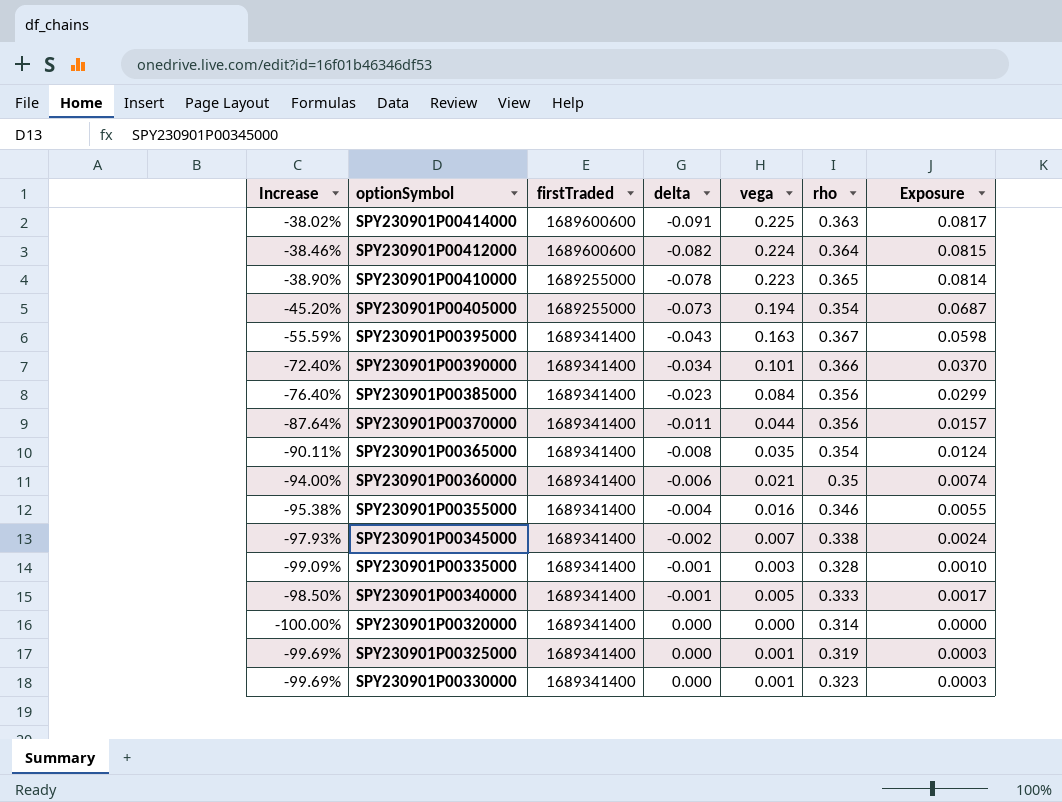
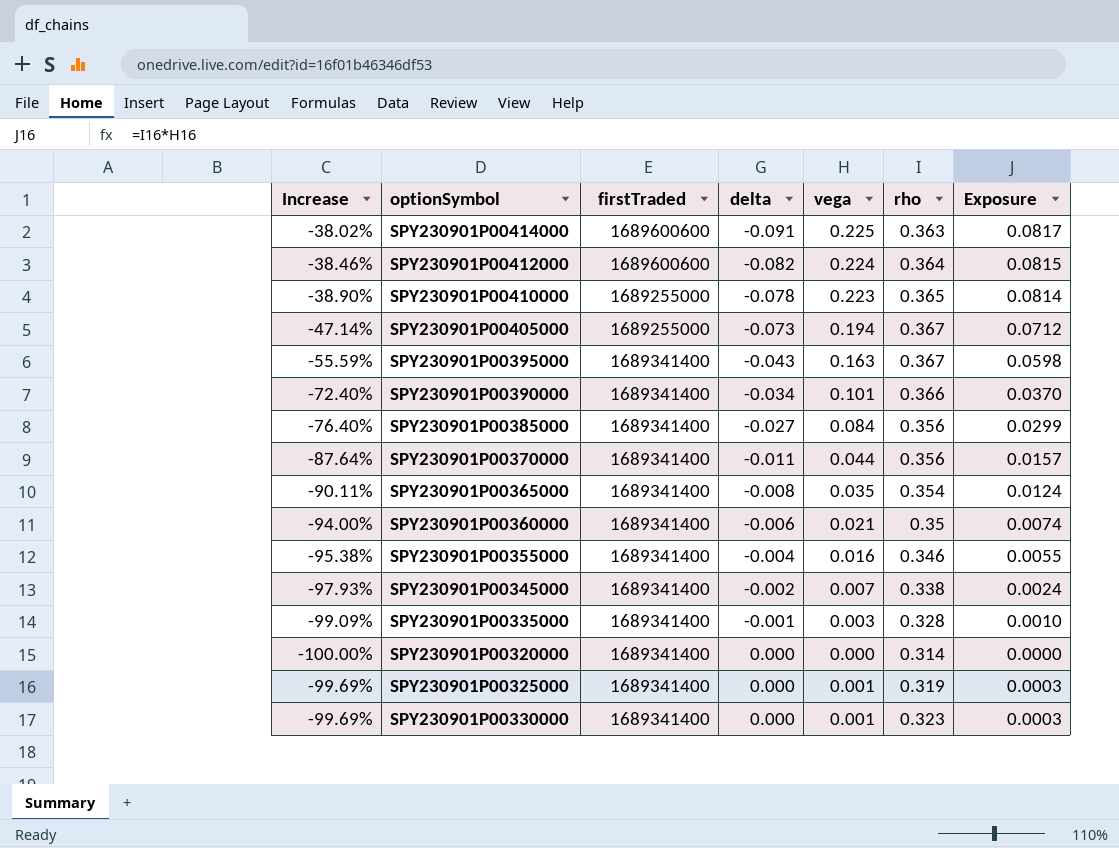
row SPY230901P00340000: -98.50% | 1689341400 | -0.001 | 0.005 | 0.333 | 0.0017 -> none
SPY230901P00405000 | Increase: -45.20% -> -47.14%
SPY230901P00405000 | rho: 0.354 -> 0.367
SPY230901P00405000 | Exposure: 0.0687 -> 0.0712
SPY230901P00385000 | delta: -0.023 -> -0.027

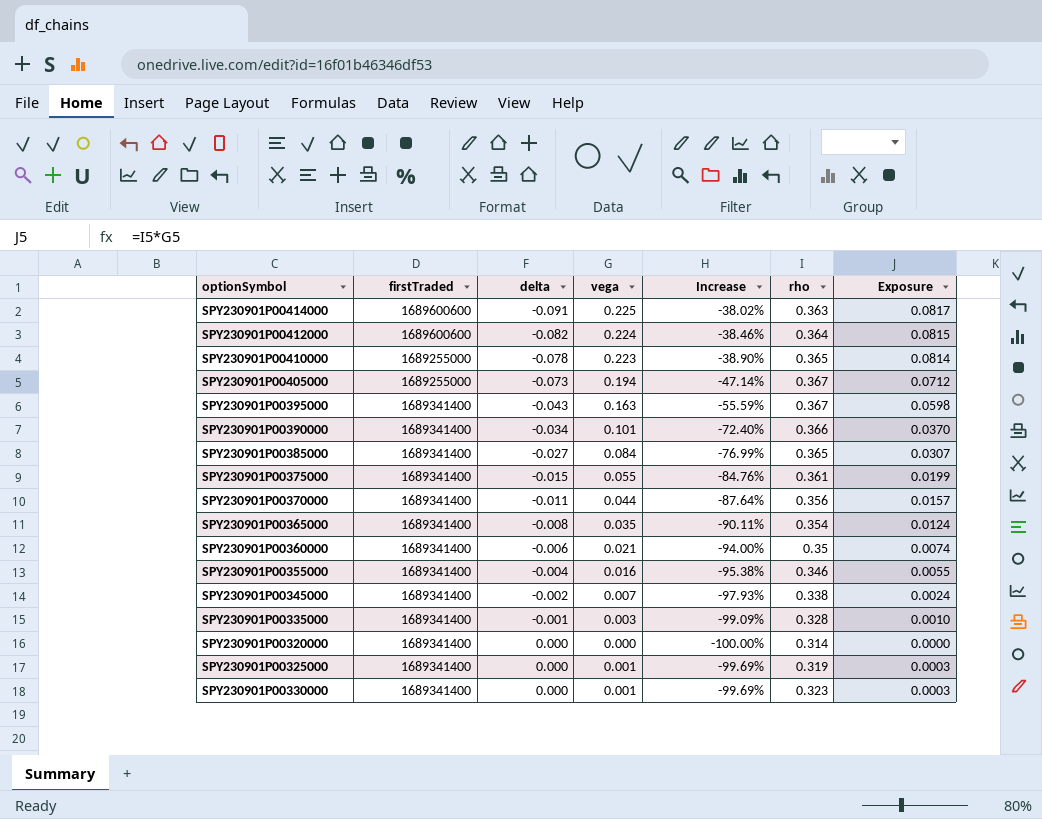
column Increase | position: 1 -> 5
SPY230901P00385000 | Increase: -76.40% -> -76.99%
SPY230901P00385000 | rho: 0.356 -> 0.365
SPY230901P00385000 | Exposure: 0.0299 -> 0.0307
row SPY230901P00375000: none -> 1689341400 | -0.015 | 0.055 | -84.76% | 0.361 | 0.0199

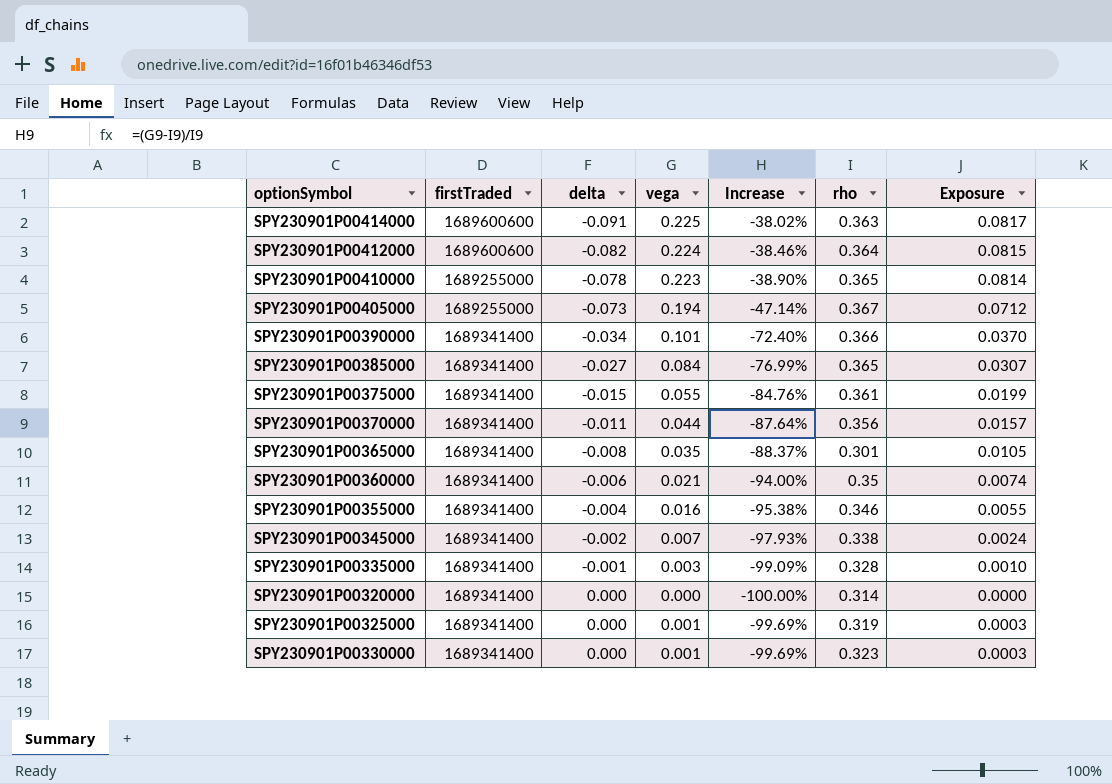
row SPY230901P00395000: 1689341400 | -0.043 | 0.163 | -55.59% | 0.367 | 0.0598 -> none
SPY230901P00365000 | Increase: -90.11% -> -88.37%
SPY230901P00365000 | rho: 0.354 -> 0.301
SPY230901P00365000 | Exposure: 0.0124 -> 0.0105

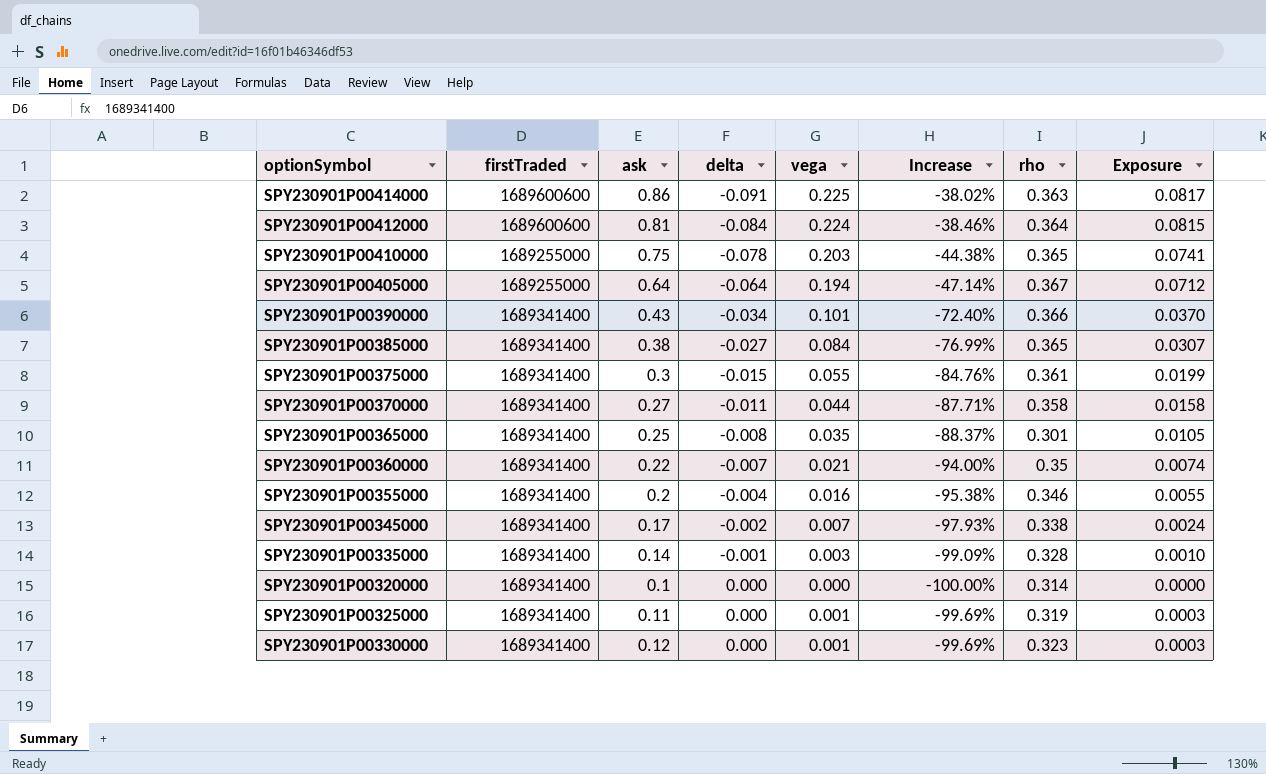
column ask | position: none -> 3
SPY230901P00412000 | delta: -0.082 -> -0.084
SPY230901P00410000 | vega: 0.223 -> 0.203
SPY230901P00410000 | Increase: -38.90% -> -44.38%
SPY230901P00410000 | Exposure: 0.0814 -> 0.0741
SPY230901P00405000 | delta: -0.073 -> -0.064
SPY230901P00370000 | Increase: -87.64% -> -87.71%
SPY230901P00370000 | rho: 0.356 -> 0.358
SPY230901P00370000 | Exposure: 0.0157 -> 0.0158
SPY230901P00360000 | delta: -0.006 -> -0.007

